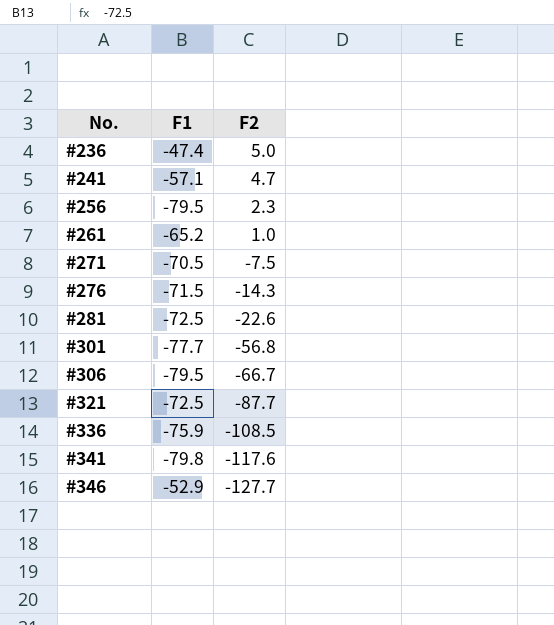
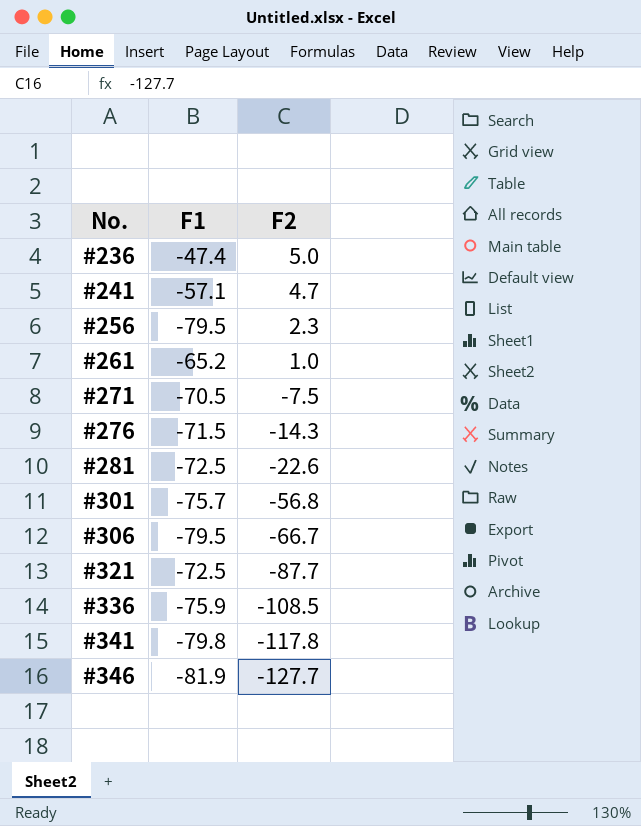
#301 | F1: -77.7 -> -75.7
#341 | F2: -117.6 -> -117.8
#346 | F1: -52.9 -> -81.9

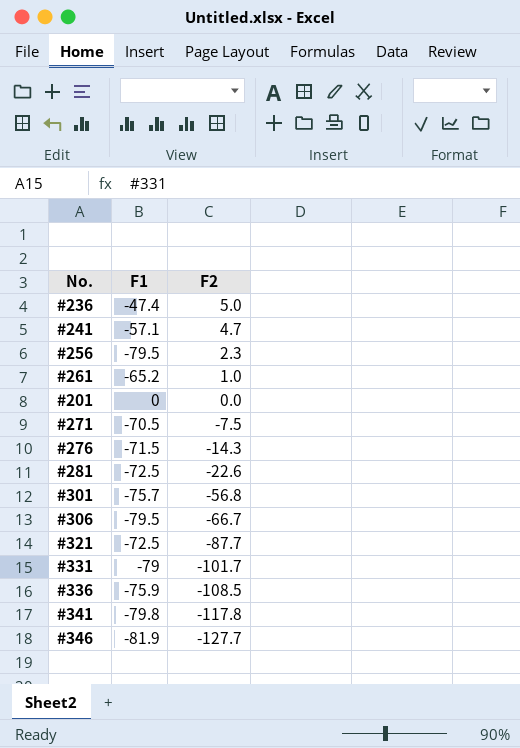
row #201: none -> 0 | 0.0
row #331: none -> -79 | -101.7

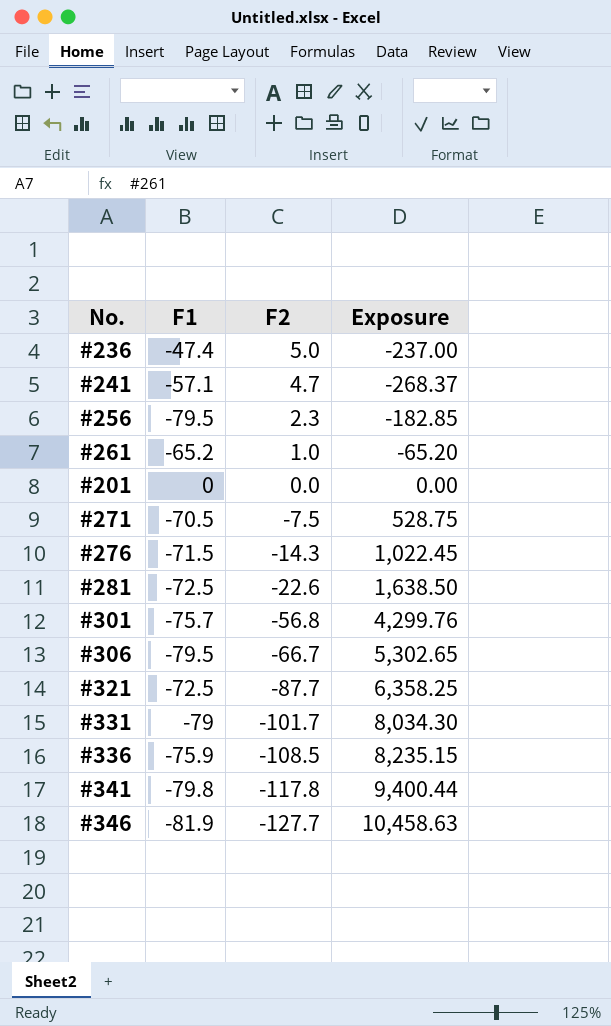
column Exposure | formula: none -> [F1] * [F2]

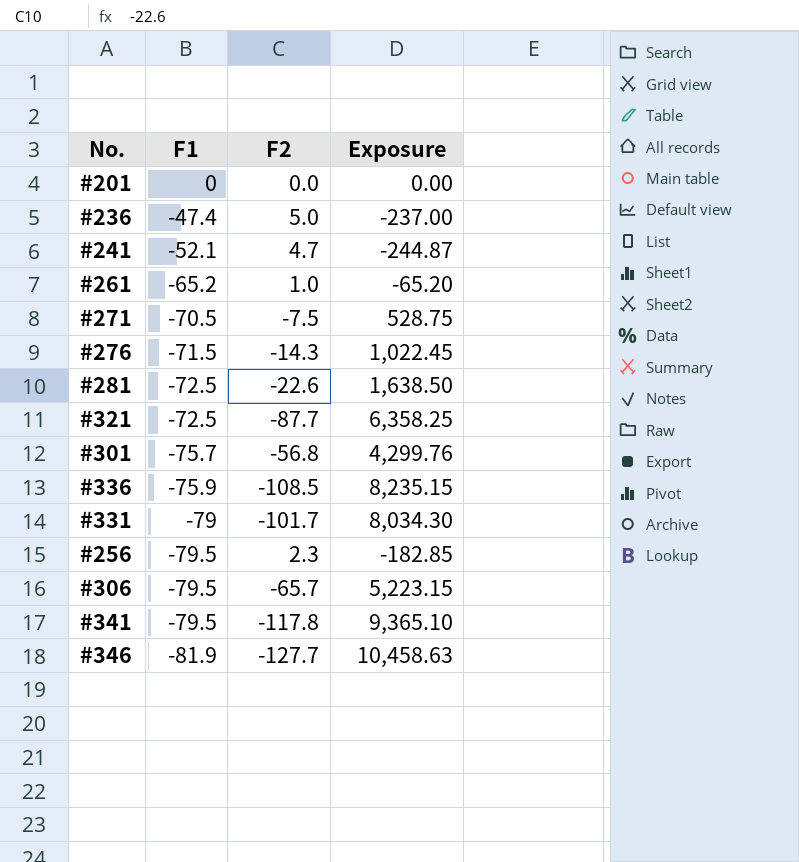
row order: F2 descending -> F1 descending
#241 | F1: -57.1 -> -52.1
#241 | Exposure: -268.37 -> -244.87
#306 | F2: -66.7 -> -65.7
#306 | Exposure: 5,302.65 -> 5,223.15
#341 | F1: -79.8 -> -79.5
#341 | Exposure: 9,400.44 -> 9,365.10

